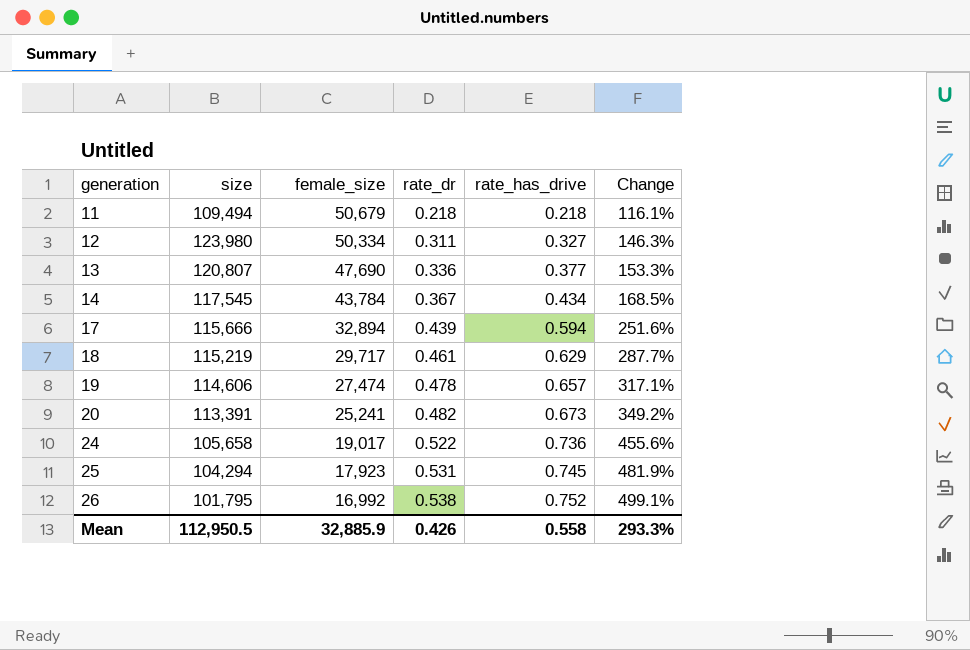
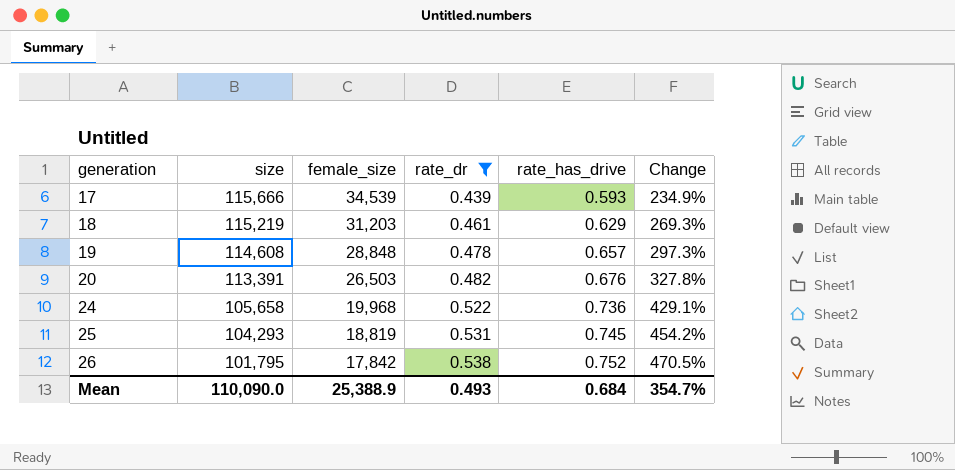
filter: none -> rate_dr >= 0.439
17 | female_size: 32,894 -> 34,539
17 | rate_has_drive: 0.594 -> 0.593
17 | Change: 251.6% -> 234.9%
18 | female_size: 29,717 -> 31,203
18 | Change: 287.7% -> 269.3%
19 | size: 114,606 -> 114,608
19 | female_size: 27,474 -> 28,848
19 | Change: 317.1% -> 297.3%
20 | female_size: 25,241 -> 26,503
20 | rate_has_drive: 0.673 -> 0.676
20 | Change: 349.2% -> 327.8%
24 | female_size: 19,017 -> 19,968
24 | Change: 455.6% -> 429.1%
25 | size: 104,294 -> 104,293
25 | female_size: 17,923 -> 18,819
25 | Change: 481.9% -> 454.2%
26 | female_size: 16,992 -> 17,842
26 | Change: 499.1% -> 470.5%
Mean | size: 112,950.5 -> 110,090.0
Mean | female_size: 32,885.9 -> 25,388.9
Mean | rate_dr: 0.426 -> 0.493
Mean | rate_has_drive: 0.558 -> 0.684
Mean | Change: 293.3% -> 354.7%

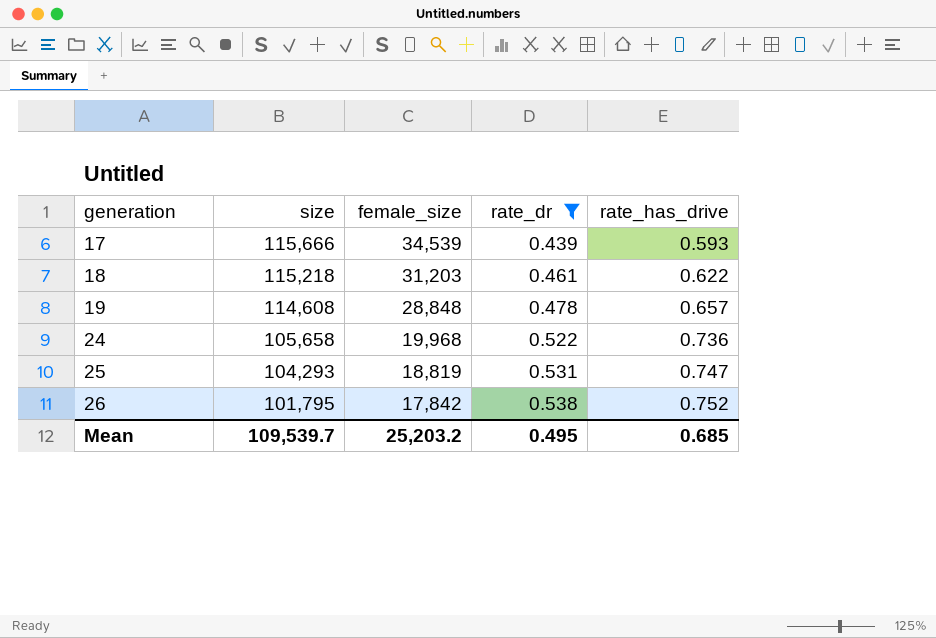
column Change | formula: ([size] - [female_size]) / [female_size] -> none
row 20: 113,391 | 26,503 | 0.482 | 0.676 | 327.8% -> none
18 | size: 115,219 -> 115,218
18 | rate_has_drive: 0.629 -> 0.622
25 | rate_has_drive: 0.745 -> 0.747
Mean | size: 110,090.0 -> 109,539.7
Mean | female_size: 25,388.9 -> 25,203.2
Mean | rate_dr: 0.493 -> 0.495
Mean | rate_has_drive: 0.684 -> 0.685

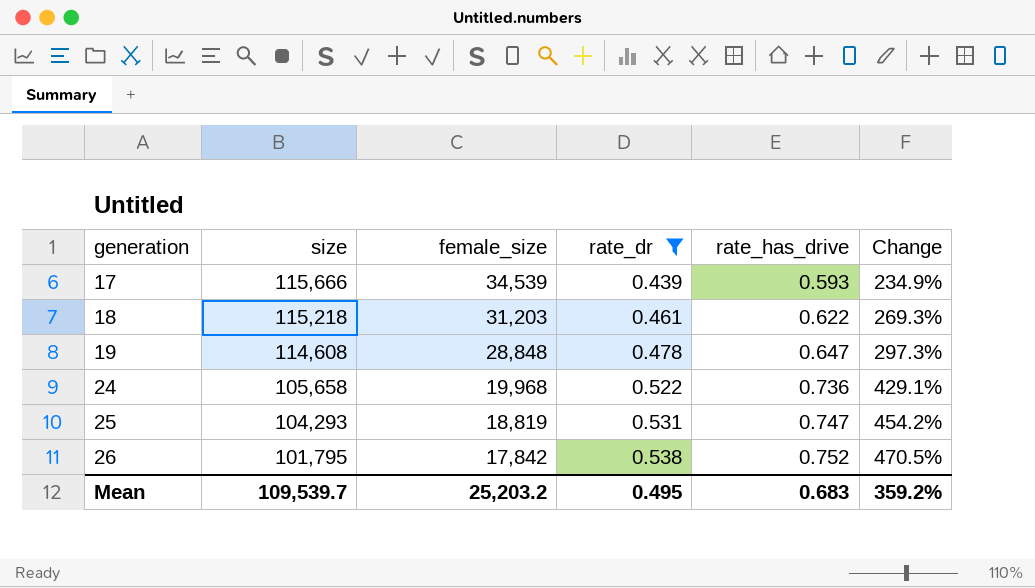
column Change | formula: none -> ([size] - [female_size]) / [female_size]
19 | rate_has_drive: 0.657 -> 0.647
Mean | rate_has_drive: 0.685 -> 0.683

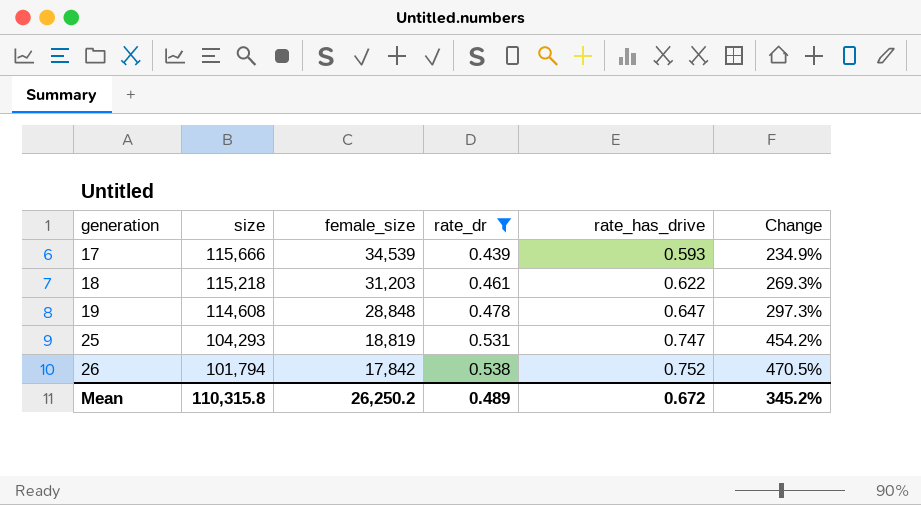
row 24: 105,658 | 19,968 | 0.522 | 0.736 | 429.1% -> none
26 | size: 101,795 -> 101,794
Mean | size: 109,539.7 -> 110,315.8
Mean | female_size: 25,203.2 -> 26,250.2
Mean | rate_dr: 0.495 -> 0.489
Mean | rate_has_drive: 0.683 -> 0.672
Mean | Change: 359.2% -> 345.2%

